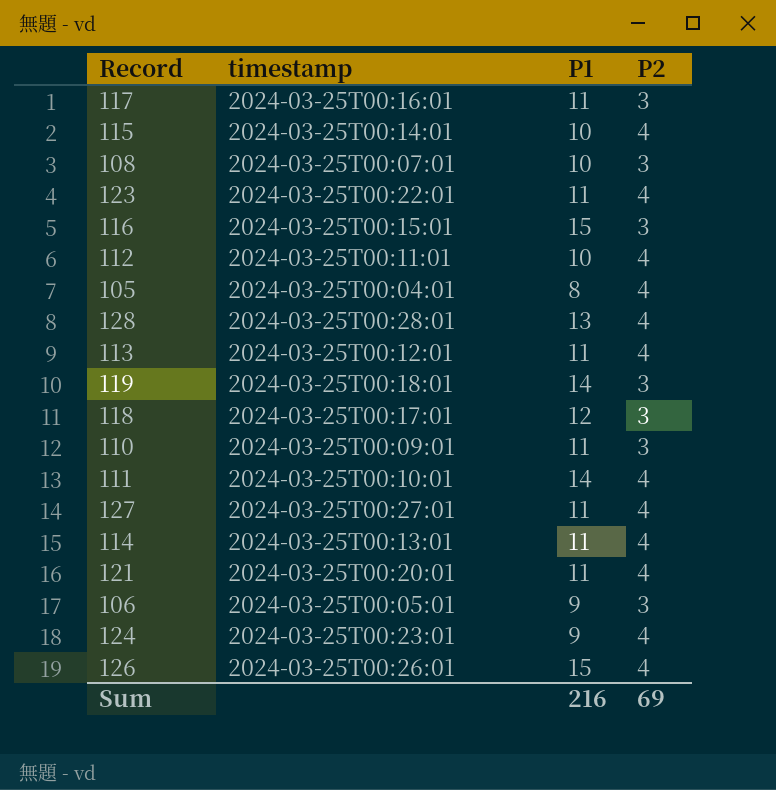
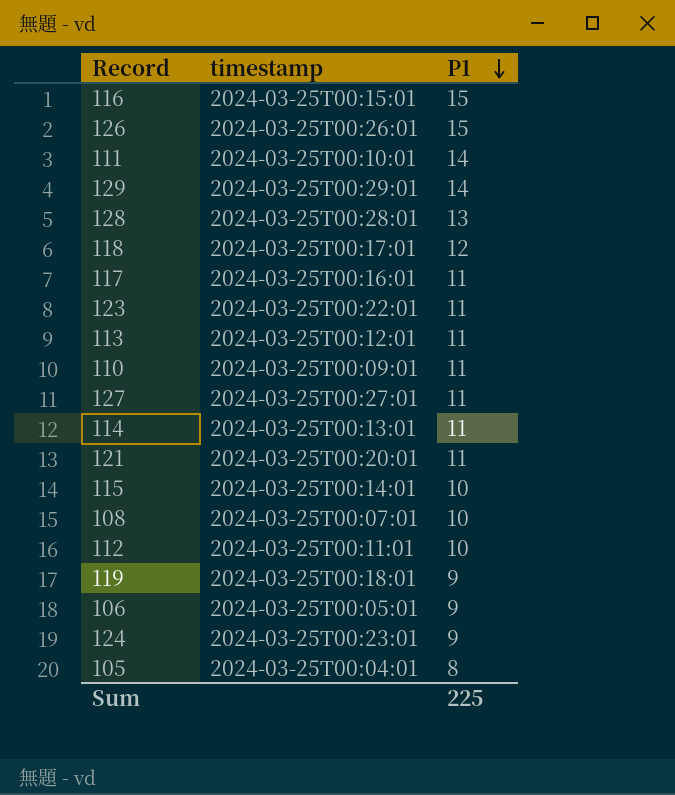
row order: none -> P1 descending
column P2 | position: 4 -> none
row 129: none -> 2024-03-25T00:29:01 | 14
119 | P1: 14 -> 9
Sum | P1: 216 -> 225

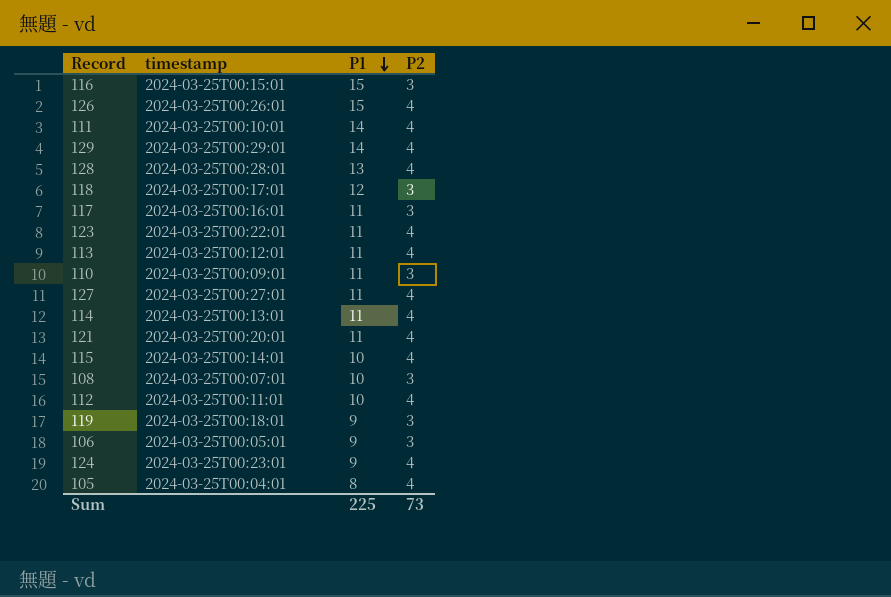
column P2 | position: none -> 4

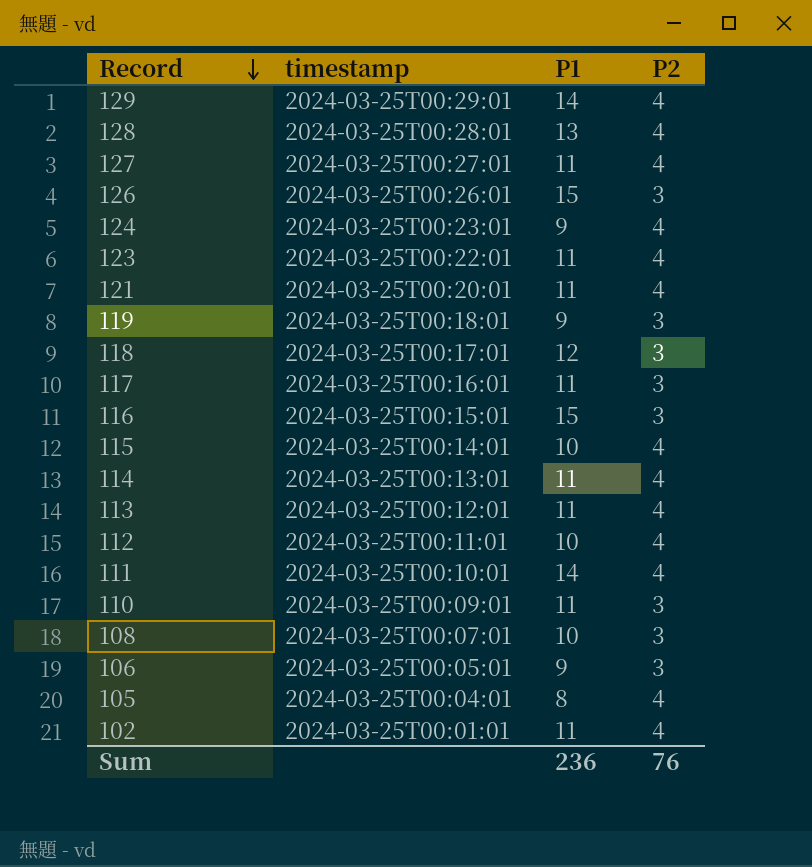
row order: P1 descending -> Record descending
126 | P2: 4 -> 3
row 102: none -> 2024-03-25T00:01:01 | 11 | 4
Sum | P1: 225 -> 236
Sum | P2: 73 -> 76

